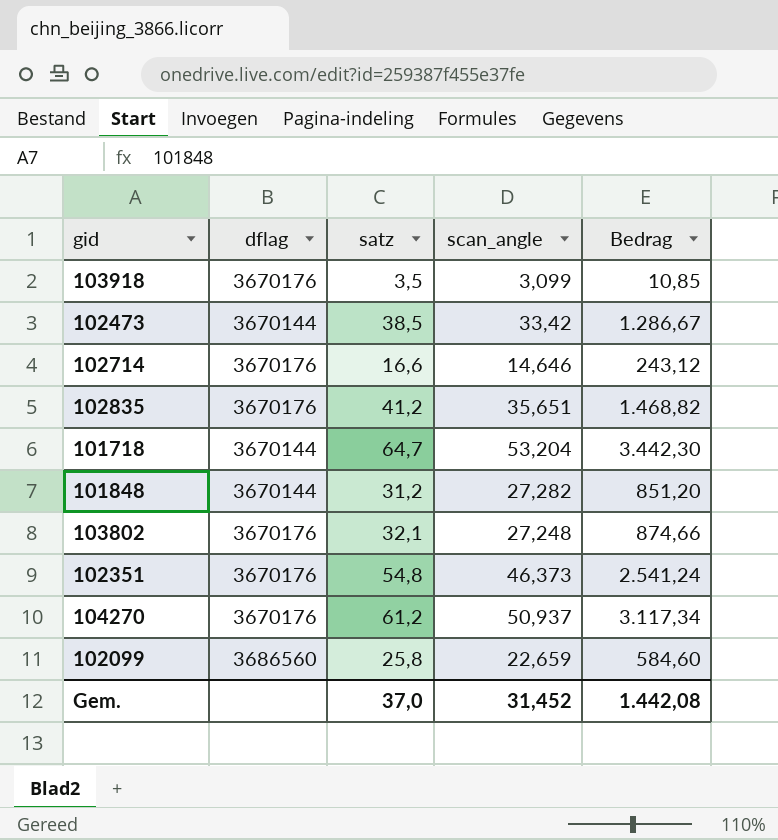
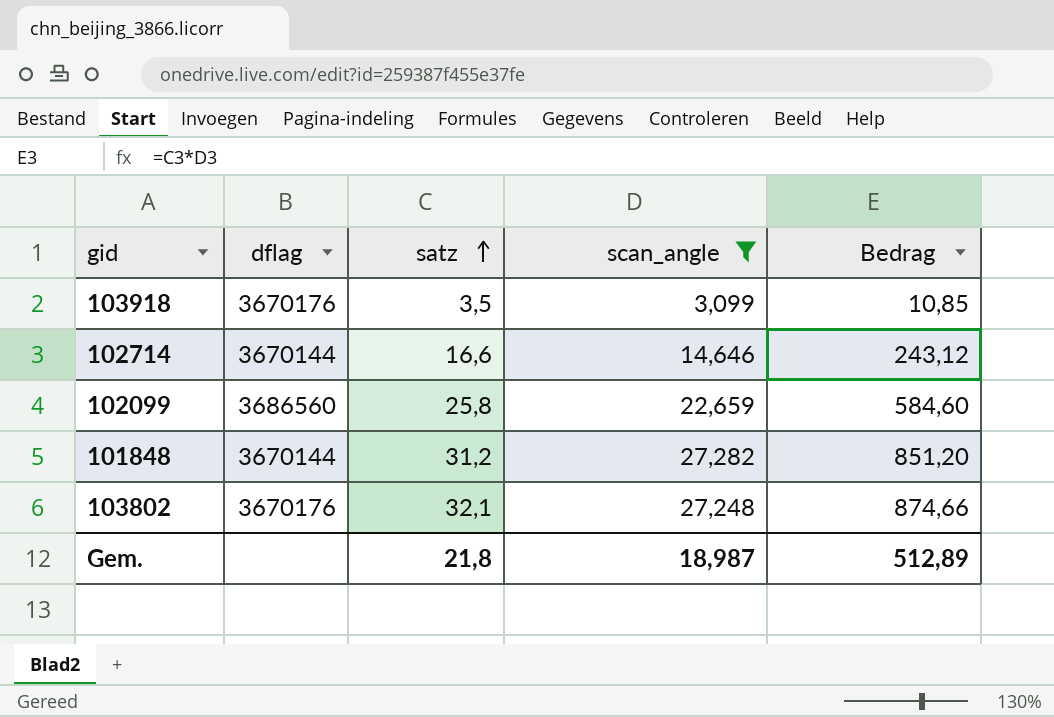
filter: none -> scan_angle <= 27,282
row order: none -> satz ascending
102714 | dflag: 3670176 -> 3670144
Gem. | satz: 37,0 -> 21,8
Gem. | scan_angle: 31,452 -> 18,987
Gem. | Bedrag: 1.442,08 -> 512,89

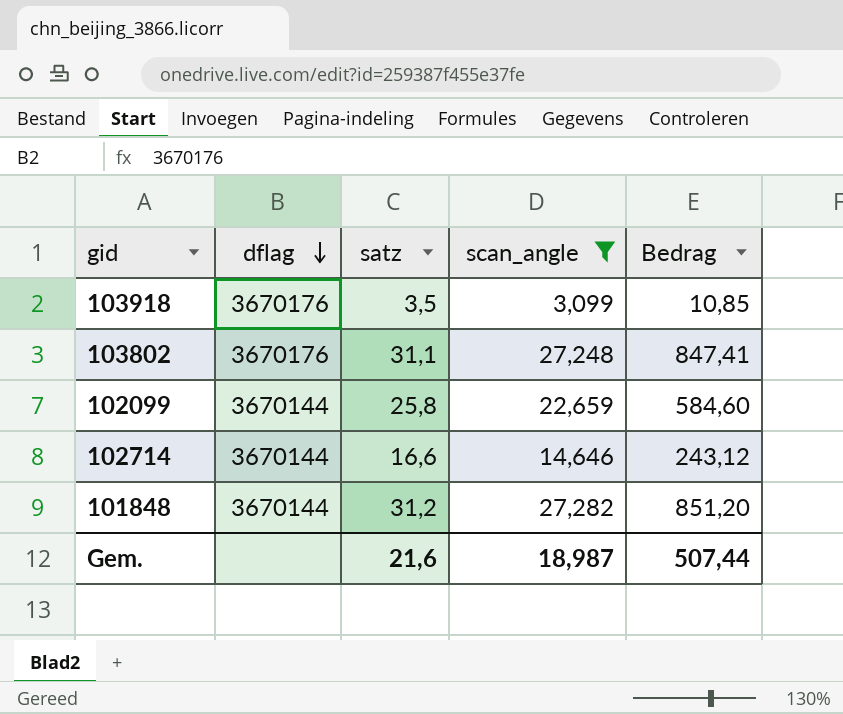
row order: satz ascending -> dflag descending
103802 | satz: 32,1 -> 31,1
103802 | Bedrag: 874,66 -> 847,41
102099 | dflag: 3686560 -> 3670144
Gem. | satz: 21,8 -> 21,6
Gem. | Bedrag: 512,89 -> 507,44

